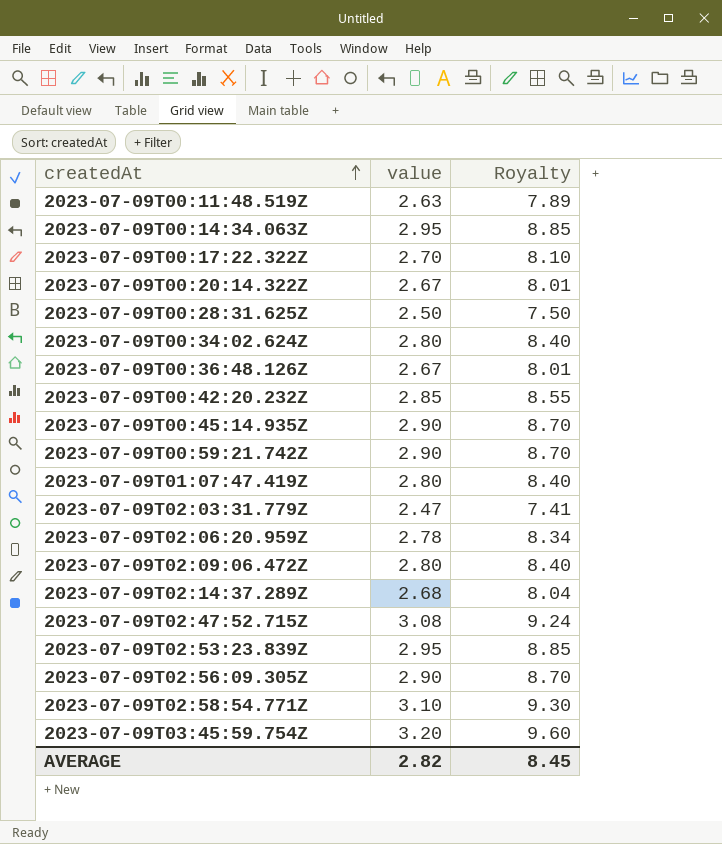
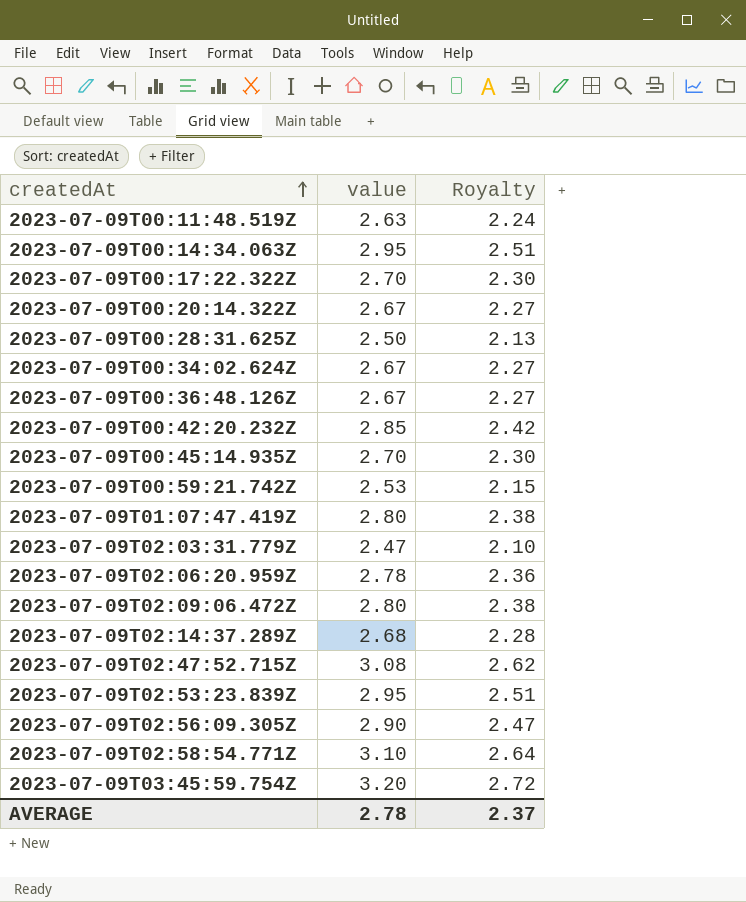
column Royalty | formula: [value] * 3 -> [value] * 0.85
2023-07-09T00:34:02.624Z | value: 2.80 -> 2.67
2023-07-09T00:45:14.935Z | value: 2.90 -> 2.70
2023-07-09T00:59:21.742Z | value: 2.90 -> 2.53
AVERAGE | value: 2.82 -> 2.78
AVERAGE | Royalty: 8.45 -> 2.37

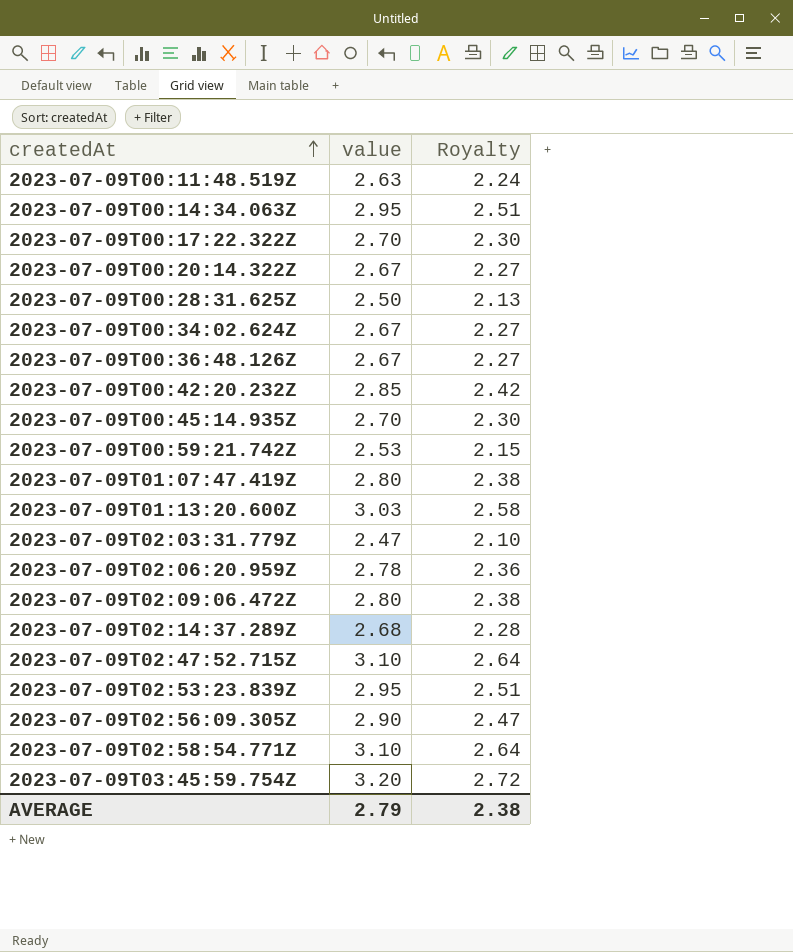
row 2023-07-09T01:13:20.600Z: none -> 3.03 | 2.58
2023-07-09T02:47:52.715Z | value: 3.08 -> 3.10
2023-07-09T02:47:52.715Z | Royalty: 2.62 -> 2.64
AVERAGE | value: 2.78 -> 2.79
AVERAGE | Royalty: 2.37 -> 2.38

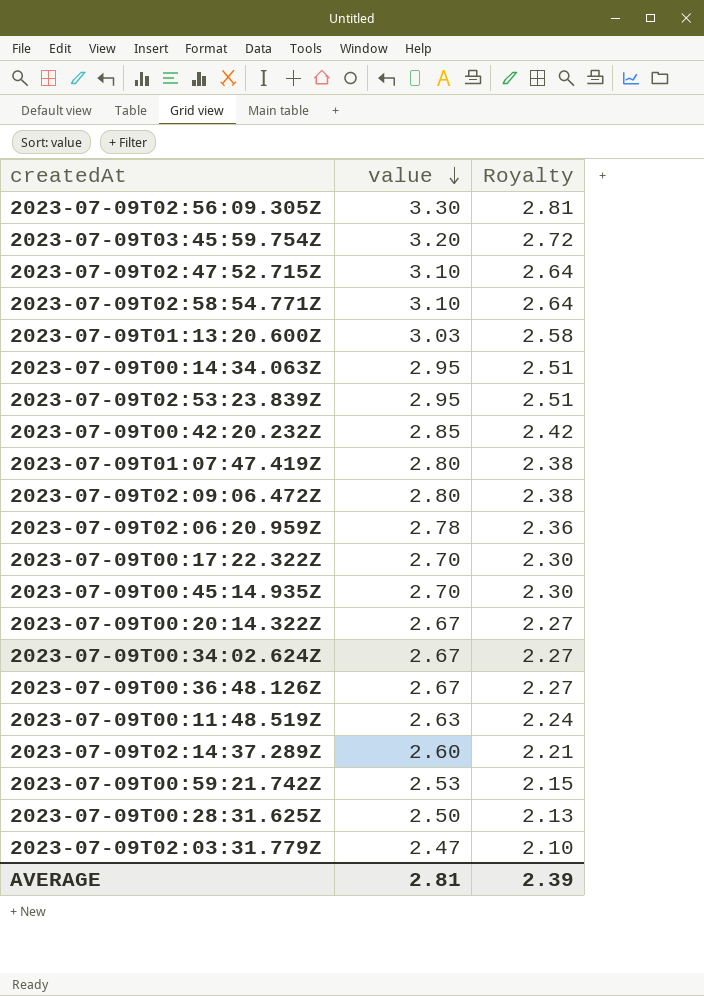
row order: createdAt ascending -> value descending
2023-07-09T02:56:09.305Z | value: 2.90 -> 3.30
2023-07-09T02:56:09.305Z | Royalty: 2.47 -> 2.81
2023-07-09T02:14:37.289Z | value: 2.68 -> 2.60
2023-07-09T02:14:37.289Z | Royalty: 2.28 -> 2.21
AVERAGE | value: 2.79 -> 2.81
AVERAGE | Royalty: 2.38 -> 2.39

